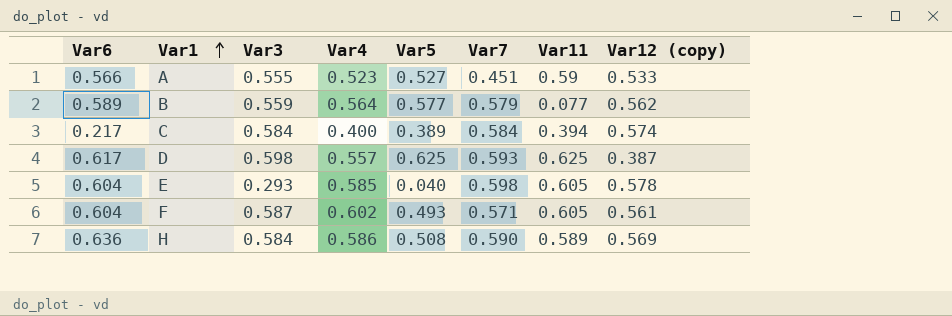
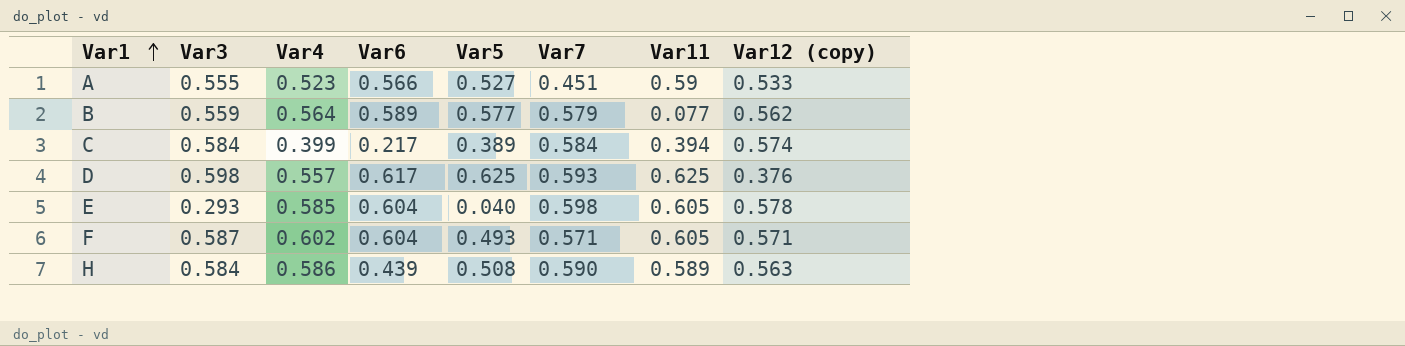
column Var6 | position: 1 -> 4
C | Var4: 0.400 -> 0.399
D | Var12 (copy): 0.387 -> 0.376
F | Var12 (copy): 0.561 -> 0.571
H | Var6: 0.636 -> 0.439
H | Var12 (copy): 0.569 -> 0.563

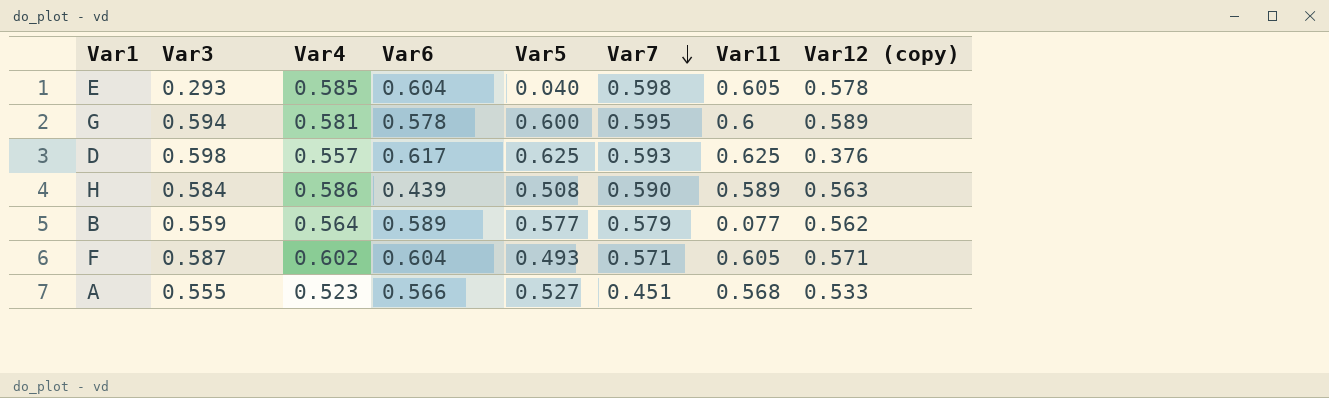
row order: Var1 ascending -> Var7 descending
row C: 0.584 | 0.399 | 0.217 | 0.389 | 0.584 | 0.394 | 0.574 -> none
row G: none -> 0.594 | 0.581 | 0.578 | 0.600 | 0.595 | 0.6 | 0.589
A | Var11: 0.59 -> 0.568

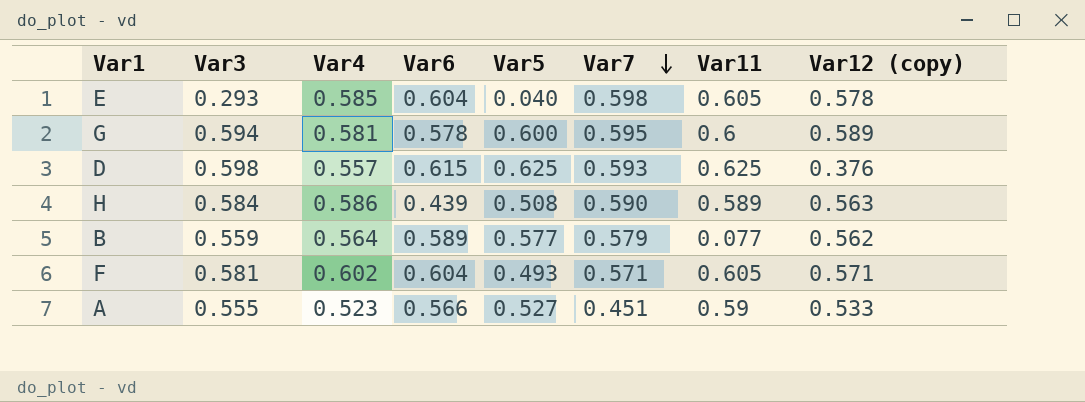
D | Var6: 0.617 -> 0.615
F | Var3: 0.587 -> 0.581
A | Var11: 0.568 -> 0.59

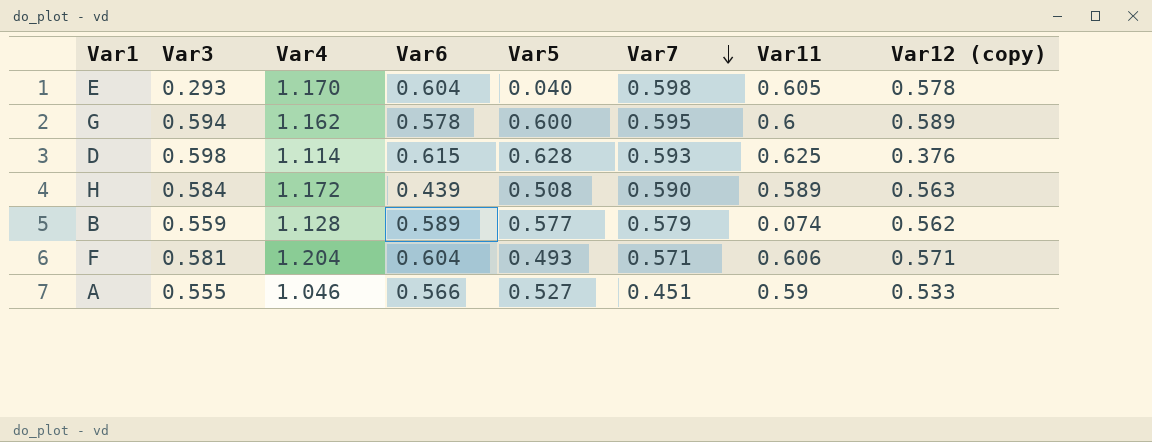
E | Var4: 0.585 -> 1.170
G | Var4: 0.581 -> 1.162
D | Var4: 0.557 -> 1.114
D | Var5: 0.625 -> 0.628
H | Var4: 0.586 -> 1.172
B | Var4: 0.564 -> 1.128
B | Var11: 0.077 -> 0.074
F | Var4: 0.602 -> 1.204
F | Var11: 0.605 -> 0.606
A | Var4: 0.523 -> 1.046

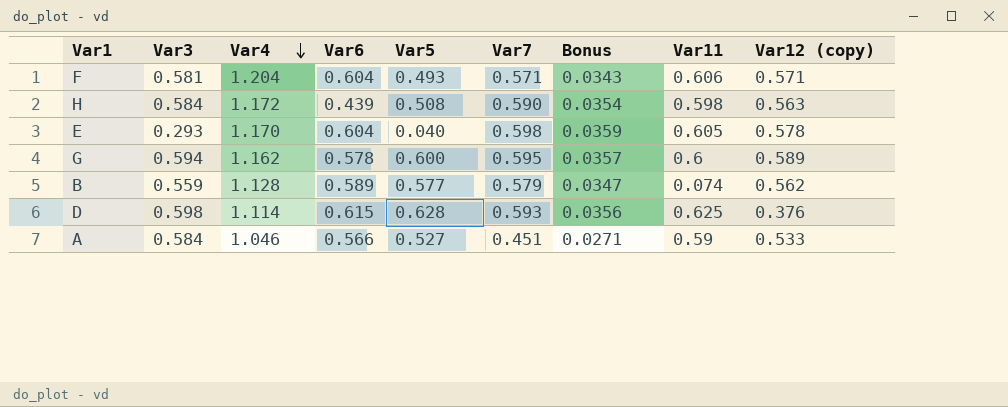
row order: Var7 descending -> Var4 descending
column Bonus | formula: none -> [Var7] * 0.06
H | Var11: 0.589 -> 0.598
A | Var3: 0.555 -> 0.584

